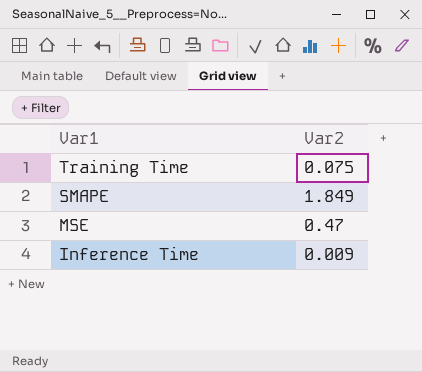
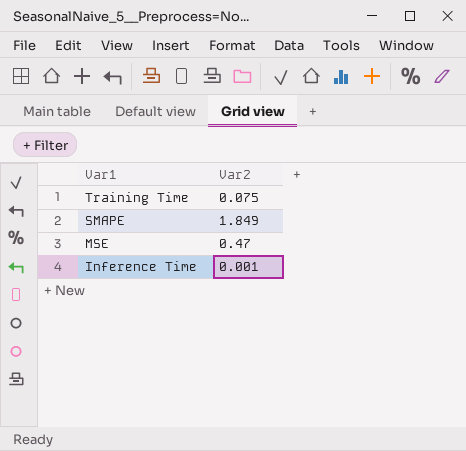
Inference Time | Var2: 0.009 -> 0.001

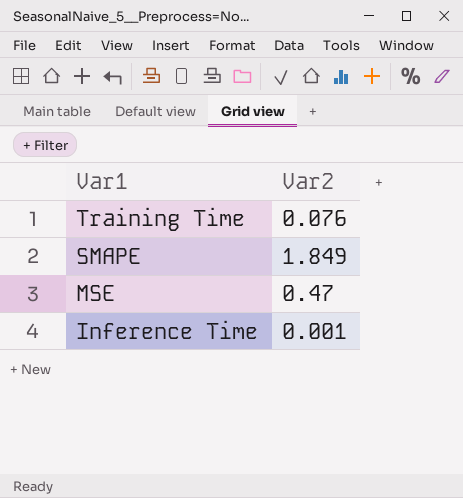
Training Time | Var2: 0.075 -> 0.076

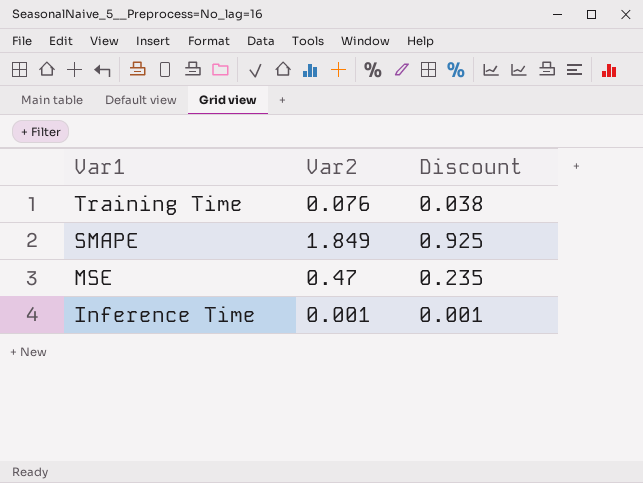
column Discount | formula: none -> [Var2] * 0.5

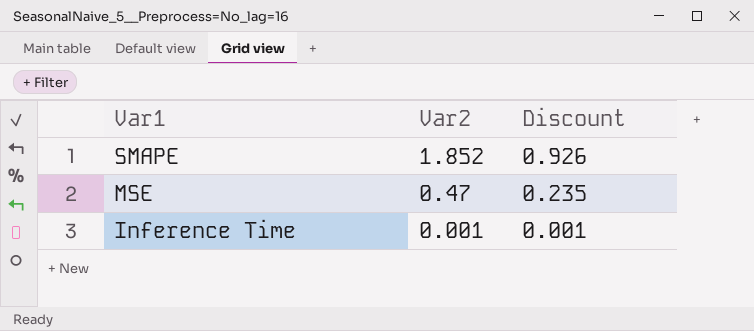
row Training Time: 0.076 | 0.038 -> none
SMAPE | Var2: 1.849 -> 1.852
SMAPE | Discount: 0.925 -> 0.926

